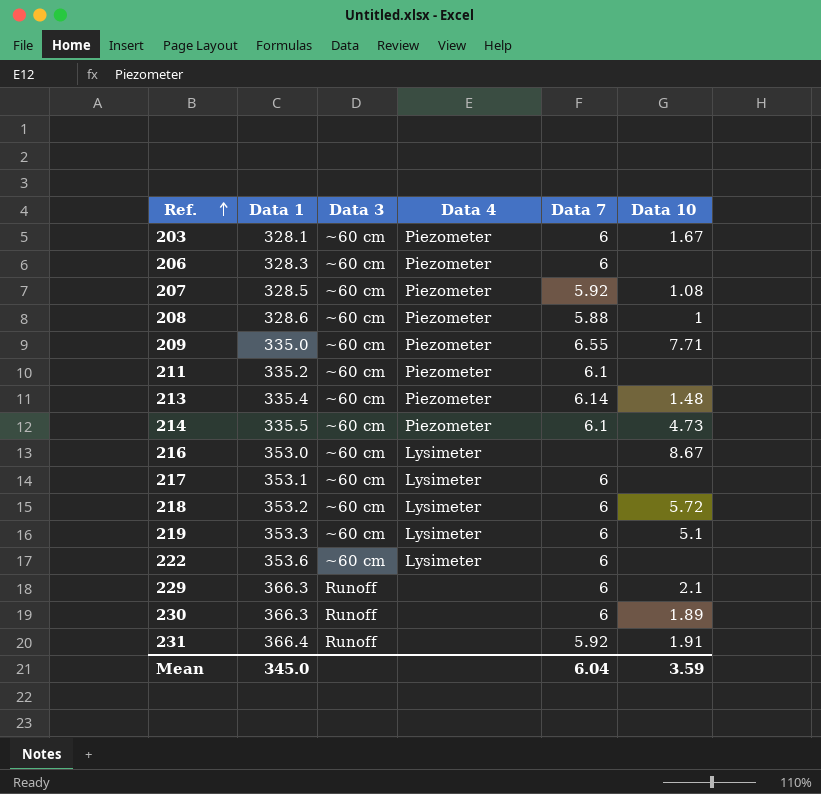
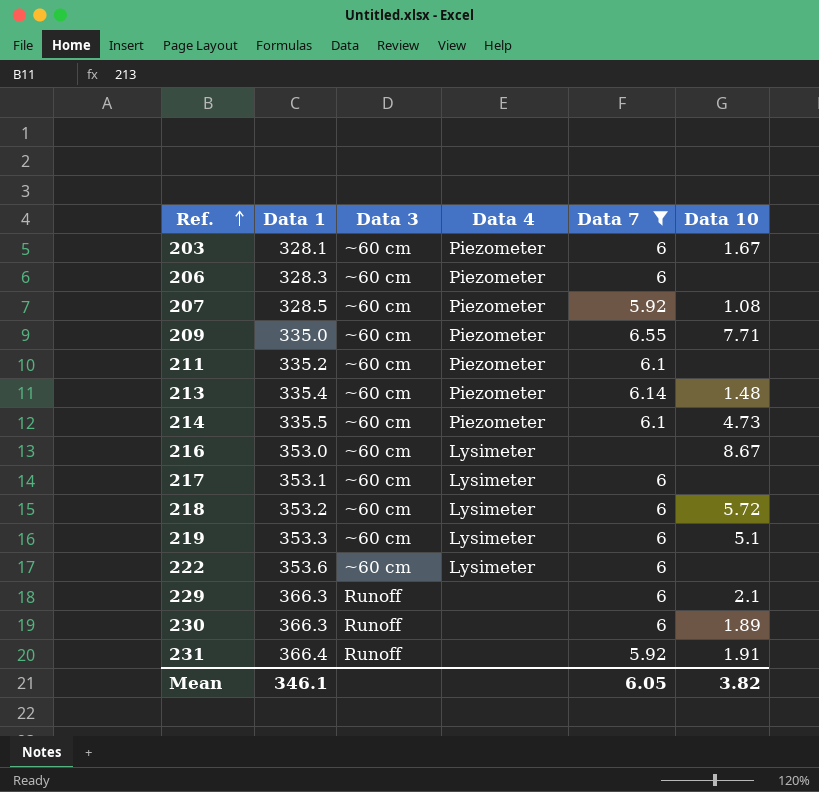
filter: none -> Data 7 != 5.88
Mean | Data 1: 345.0 -> 346.1
Mean | Data 7: 6.04 -> 6.05
Mean | Data 10: 3.59 -> 3.82

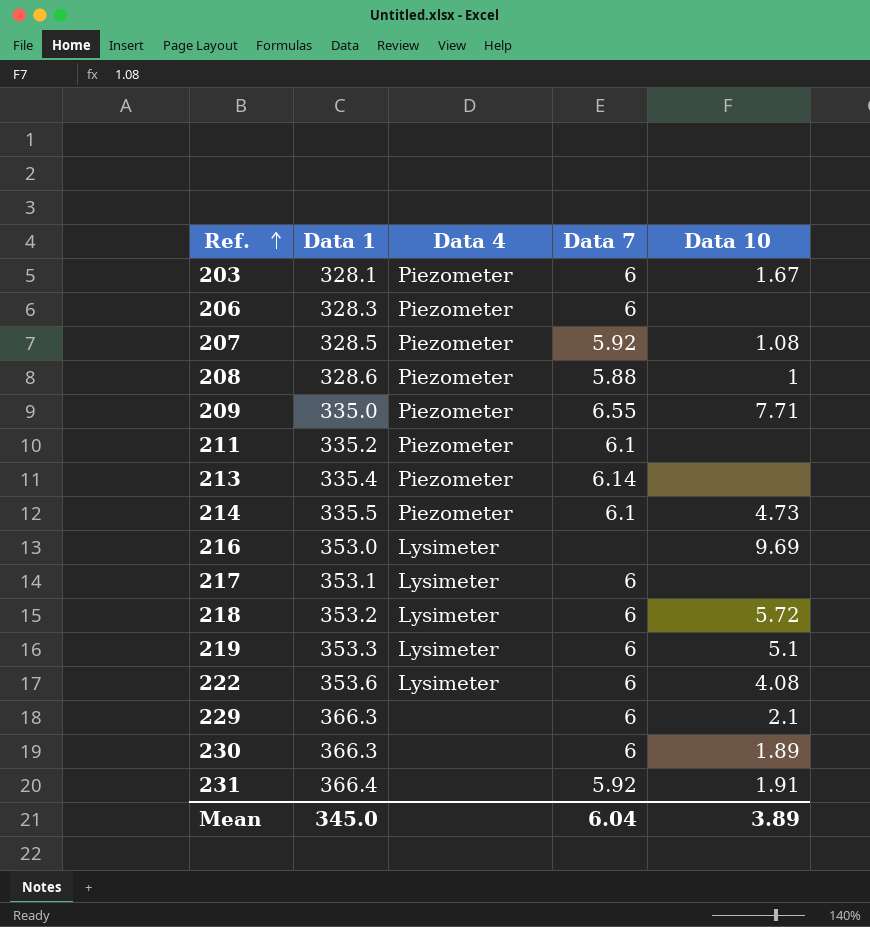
filter: Data 7 != 5.88 -> none
column Data 3 | position: 3 -> none
213 | Data 10: 1.48 -> none
216 | Data 10: 8.67 -> 9.69
222 | Data 10: none -> 4.08
Mean | Data 1: 346.1 -> 345.0
Mean | Data 7: 6.05 -> 6.04
Mean | Data 10: 3.82 -> 3.89

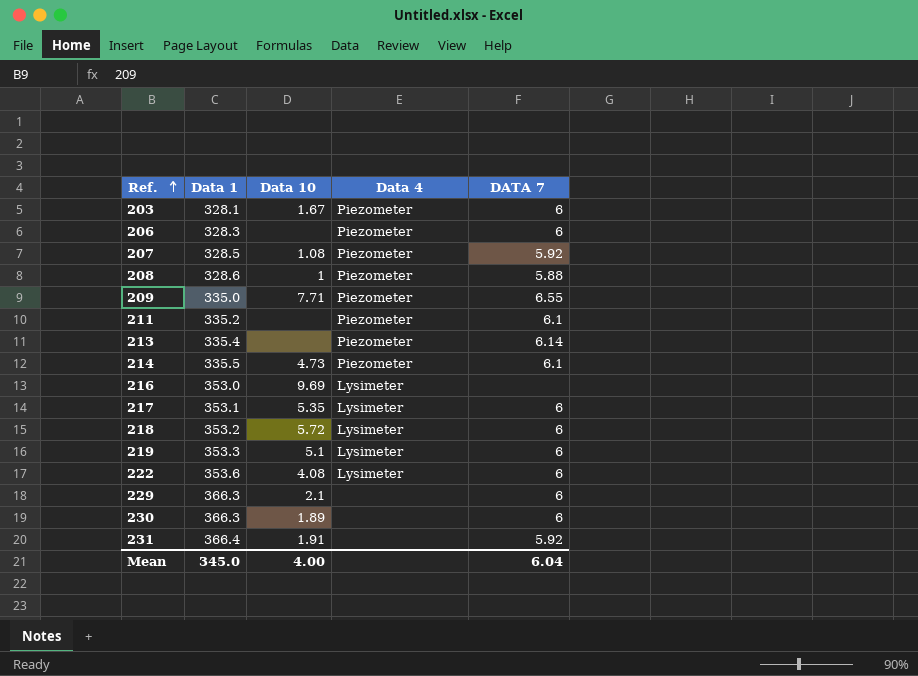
column Data 10 | position: 5 -> 3
column name: Data 7 -> DATA 7
217 | Data 10: none -> 5.35
Mean | Data 10: 3.89 -> 4.00

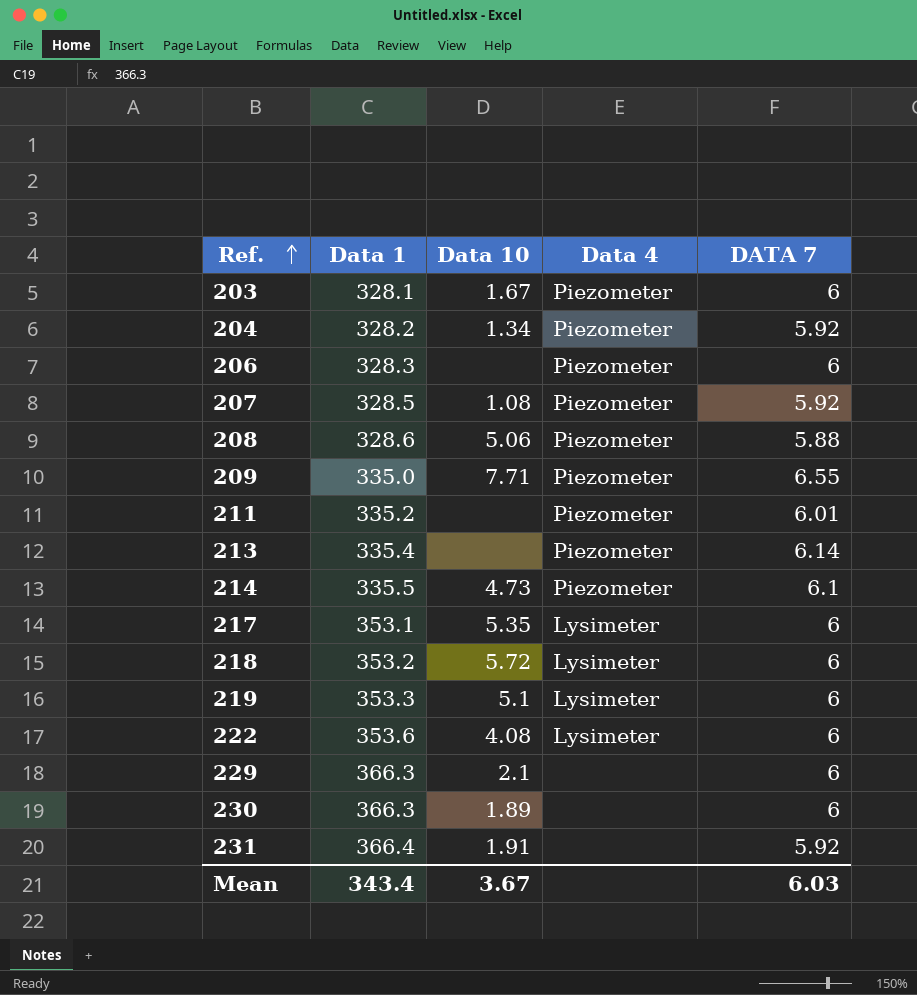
row 216: 353.0 | 9.69 | Lysimeter | none -> none
row 204: none -> 328.2 | 1.34 | Piezometer | 5.92
208 | Data 10: 1 -> 5.06
211 | DATA 7: 6.1 -> 6.01
Mean | Data 1: 345.0 -> 343.4
Mean | Data 10: 4.00 -> 3.67
Mean | DATA 7: 6.04 -> 6.03

